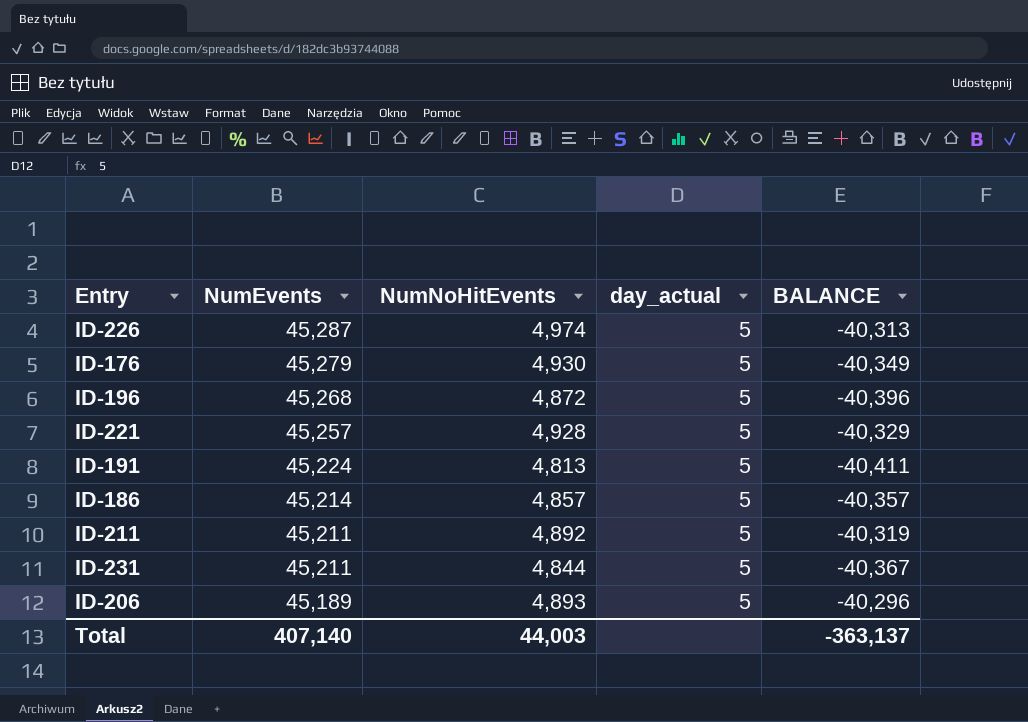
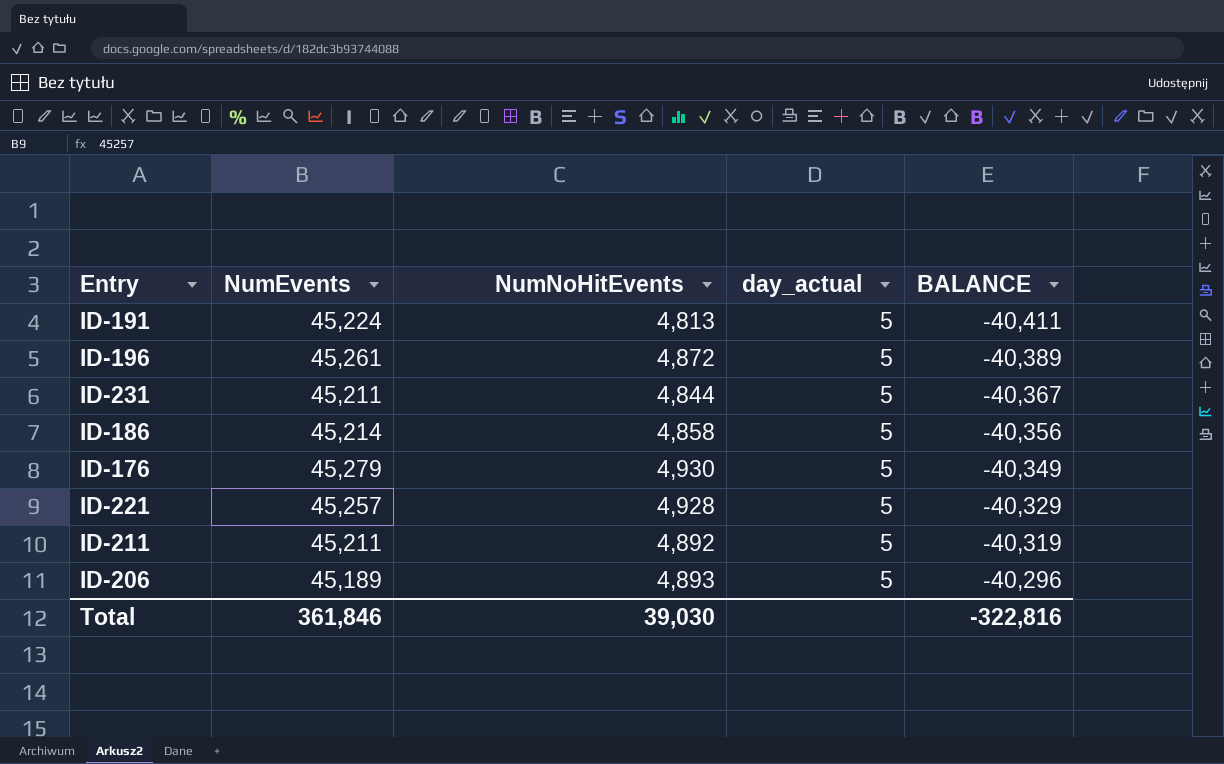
row order: NumEvents descending -> BALANCE ascending
row ID-226: 45,287 | 4,974 | 5 | -40,313 -> none
ID-196 | NumEvents: 45,268 -> 45,261
ID-196 | BALANCE: -40,396 -> -40,389
ID-186 | NumNoHitEvents: 4,857 -> 4,858
ID-186 | BALANCE: -40,357 -> -40,356
Total | NumEvents: 407,140 -> 361,846
Total | NumNoHitEvents: 44,003 -> 39,030
Total | BALANCE: -363,137 -> -322,816

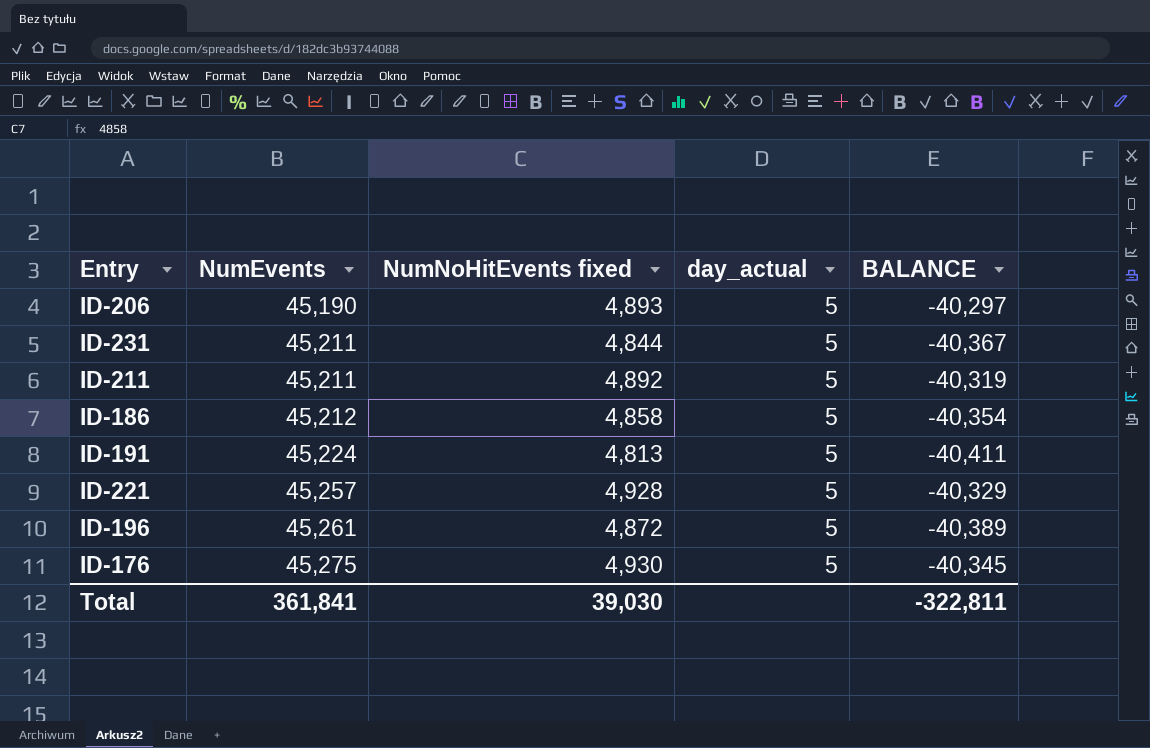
row order: BALANCE ascending -> NumEvents ascending
column name: NumNoHitEvents -> NumNoHitEvents fixed
ID-206 | NumEvents: 45,189 -> 45,190
ID-206 | BALANCE: -40,296 -> -40,297
ID-186 | NumEvents: 45,214 -> 45,212
ID-186 | BALANCE: -40,356 -> -40,354
ID-176 | NumEvents: 45,279 -> 45,275
ID-176 | BALANCE: -40,349 -> -40,345
Total | NumEvents: 361,846 -> 361,841
Total | BALANCE: -322,816 -> -322,811

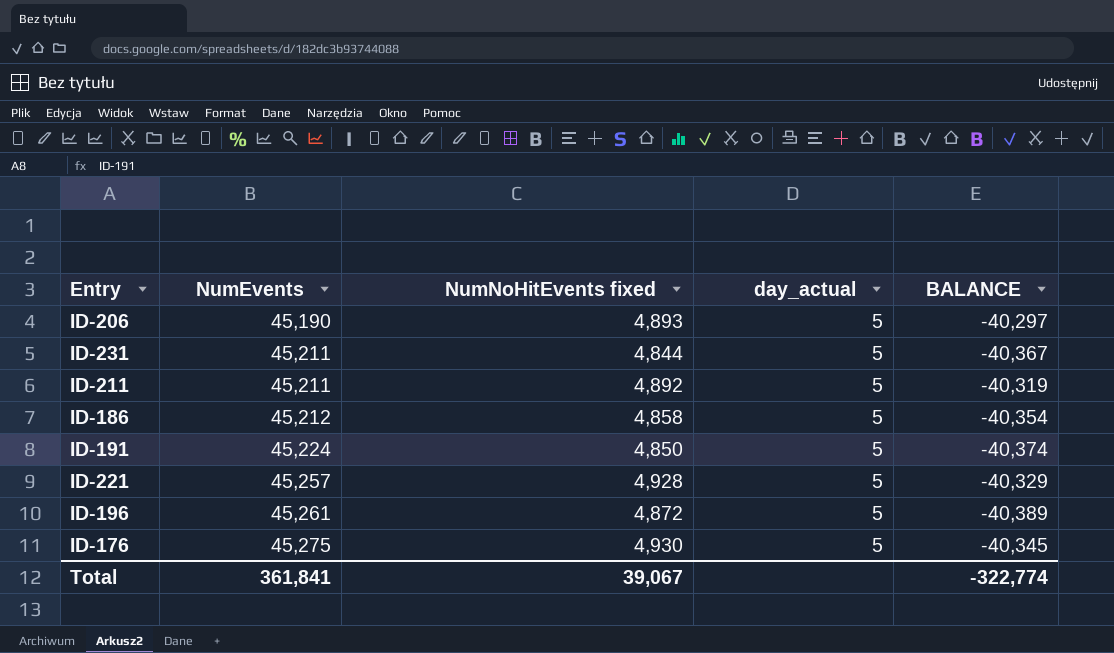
ID-191 | NumNoHitEvents fixed: 4,813 -> 4,850
ID-191 | BALANCE: -40,411 -> -40,374
Total | NumNoHitEvents fixed: 39,030 -> 39,067
Total | BALANCE: -322,811 -> -322,774

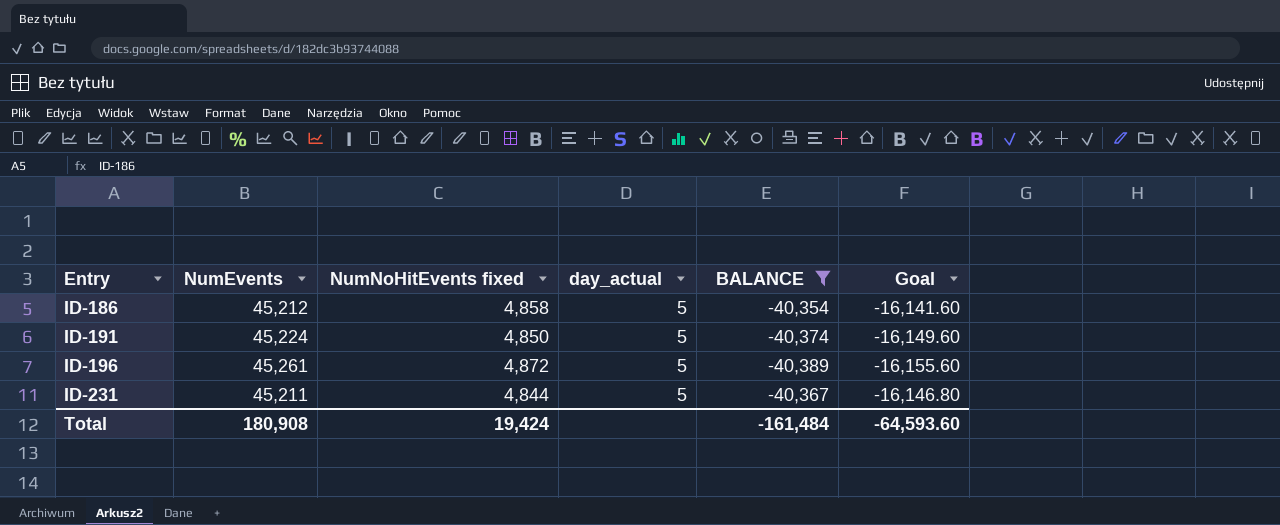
filter: none -> BALANCE <= -40,354
row order: NumEvents ascending -> Entry ascending
column Goal | formula: none -> [BALANCE] * 0.4
Total | NumEvents: 361,841 -> 180,908
Total | NumNoHitEvents fixed: 39,067 -> 19,424
Total | BALANCE: -322,774 -> -161,484

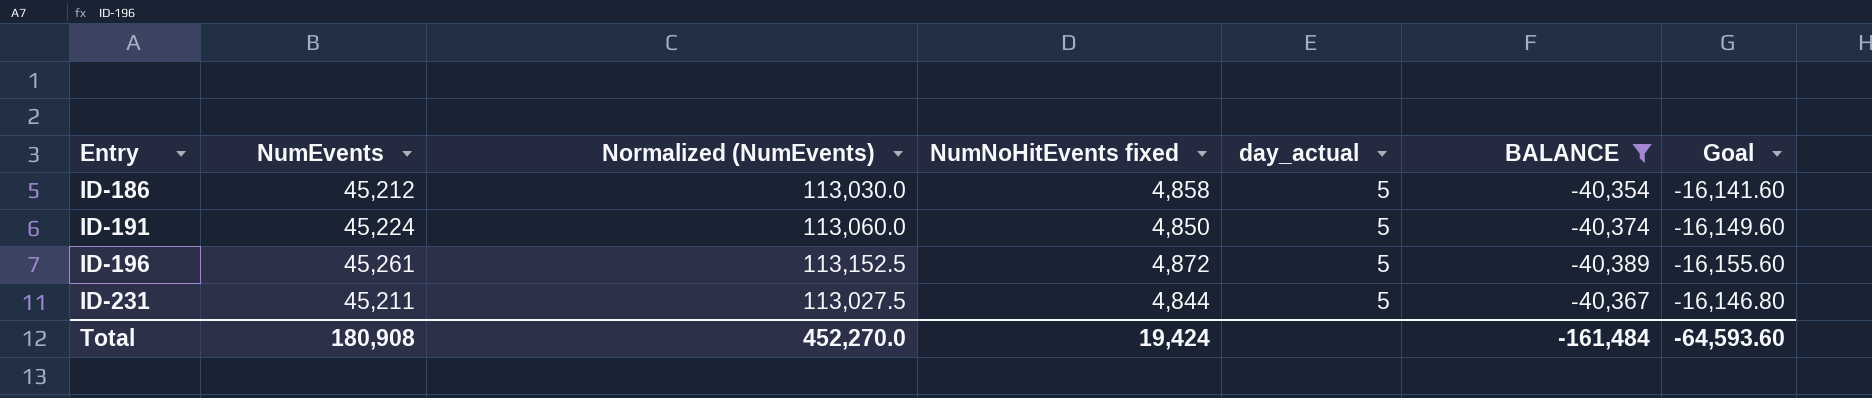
column Normalized (NumEvents) | formula: none -> [NumEvents] * 2.5

